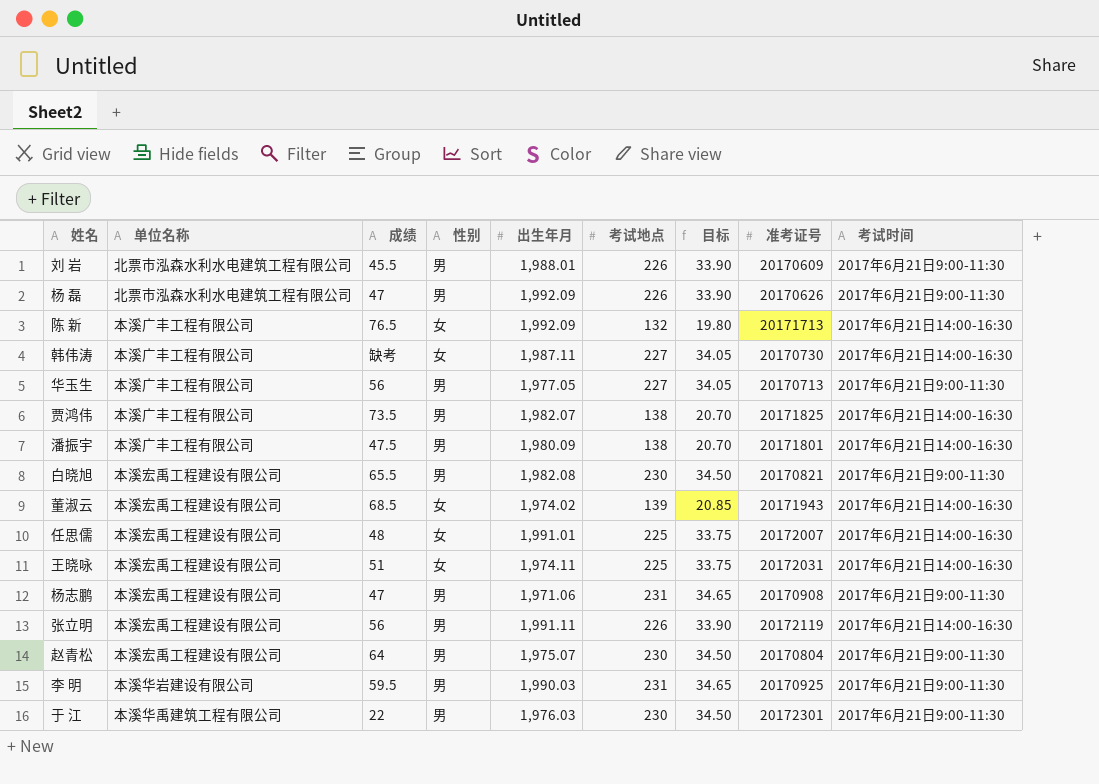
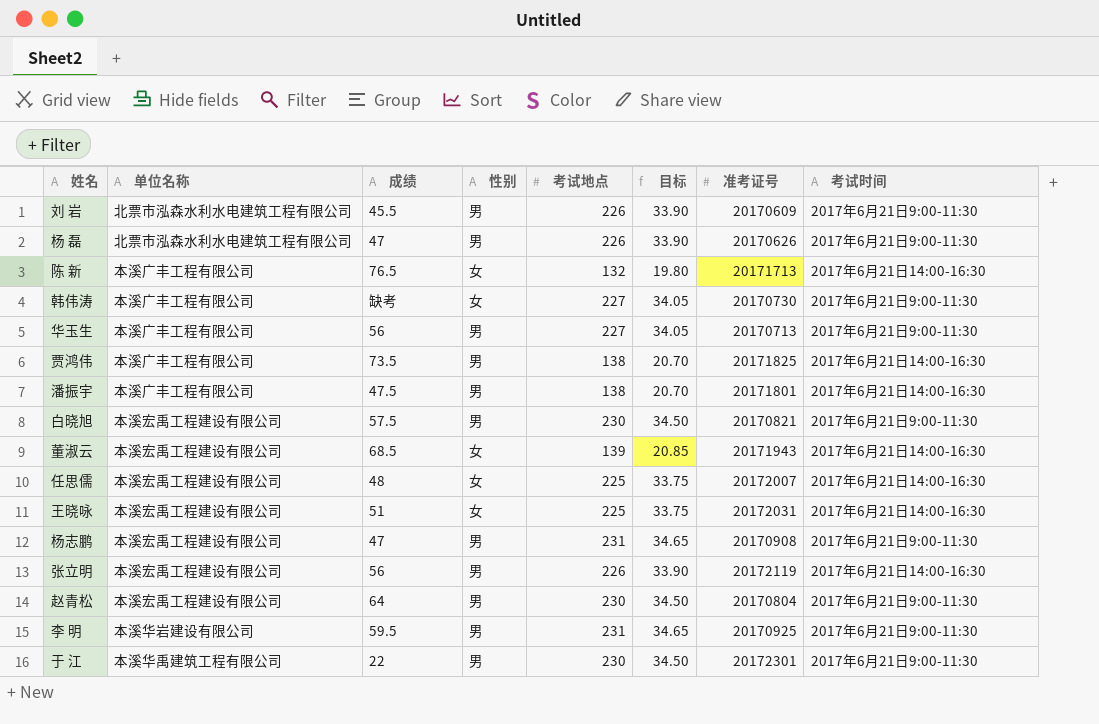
column 出生年月 | position: 5 -> none
韩伟涛 | 考试时间: 2017年6月21日14:00-16:30 -> 2017年6月21日9:00-11:30
白晓旭 | 成绩: 65.5 -> 57.5

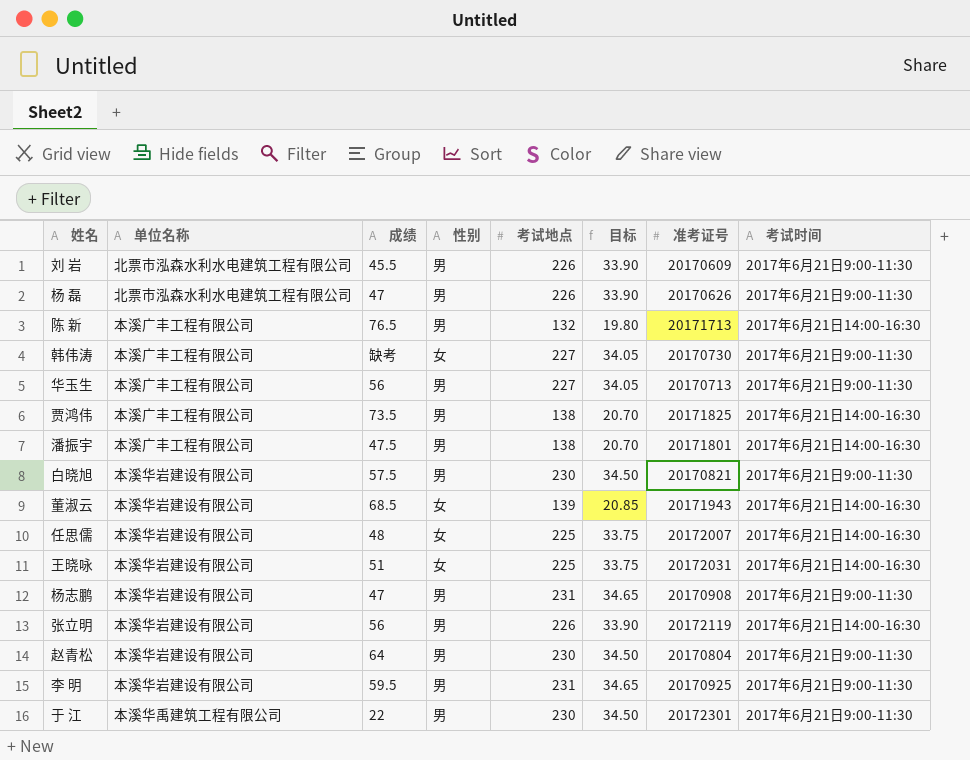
陈 新 | 性别: 女 -> 男
白晓旭 | 单位名称: 本溪宏禹工程建设有限公司 -> 本溪华岩建设有限公司
董淑云 | 单位名称: 本溪宏禹工程建设有限公司 -> 本溪华岩建设有限公司
任思儒 | 单位名称: 本溪宏禹工程建设有限公司 -> 本溪华岩建设有限公司
王晓咏 | 单位名称: 本溪宏禹工程建设有限公司 -> 本溪华岩建设有限公司
杨志鹏 | 单位名称: 本溪宏禹工程建设有限公司 -> 本溪华岩建设有限公司
张立明 | 单位名称: 本溪宏禹工程建设有限公司 -> 本溪华岩建设有限公司
赵青松 | 单位名称: 本溪宏禹工程建设有限公司 -> 本溪华岩建设有限公司

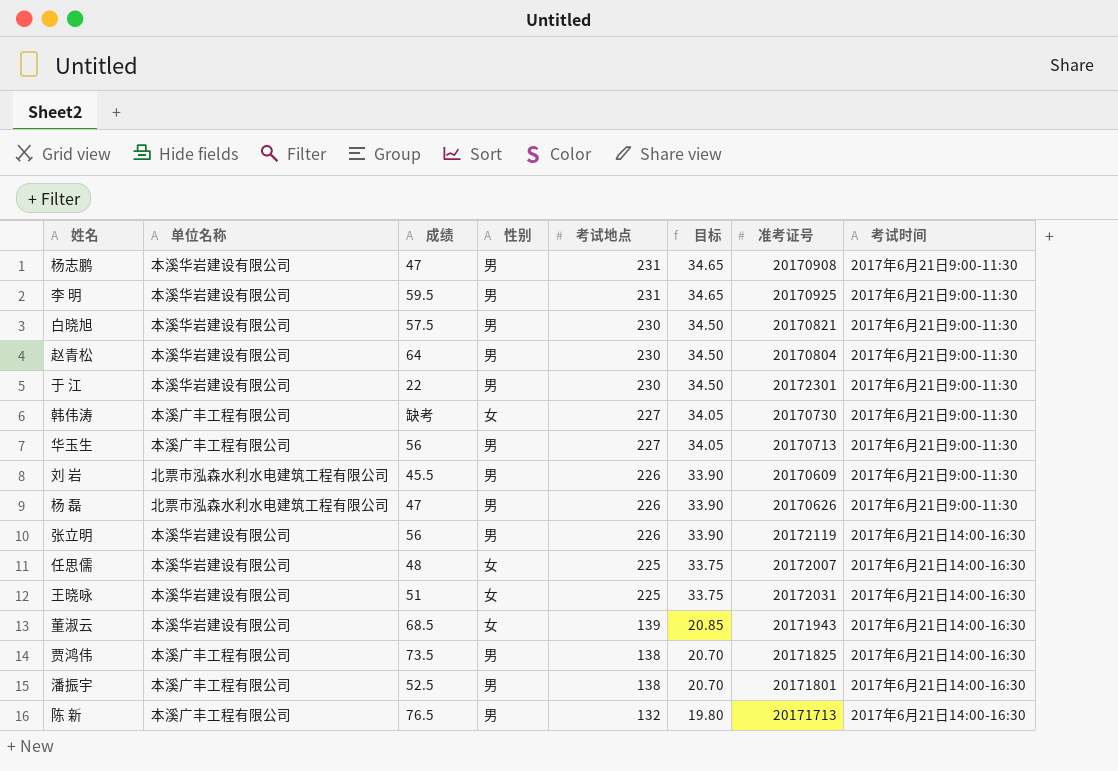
row order: none -> 考试地点 descending
于 江 | 单位名称: 本溪华禹建筑工程有限公司 -> 本溪华岩建设有限公司
潘振宇 | 成绩: 47.5 -> 52.5

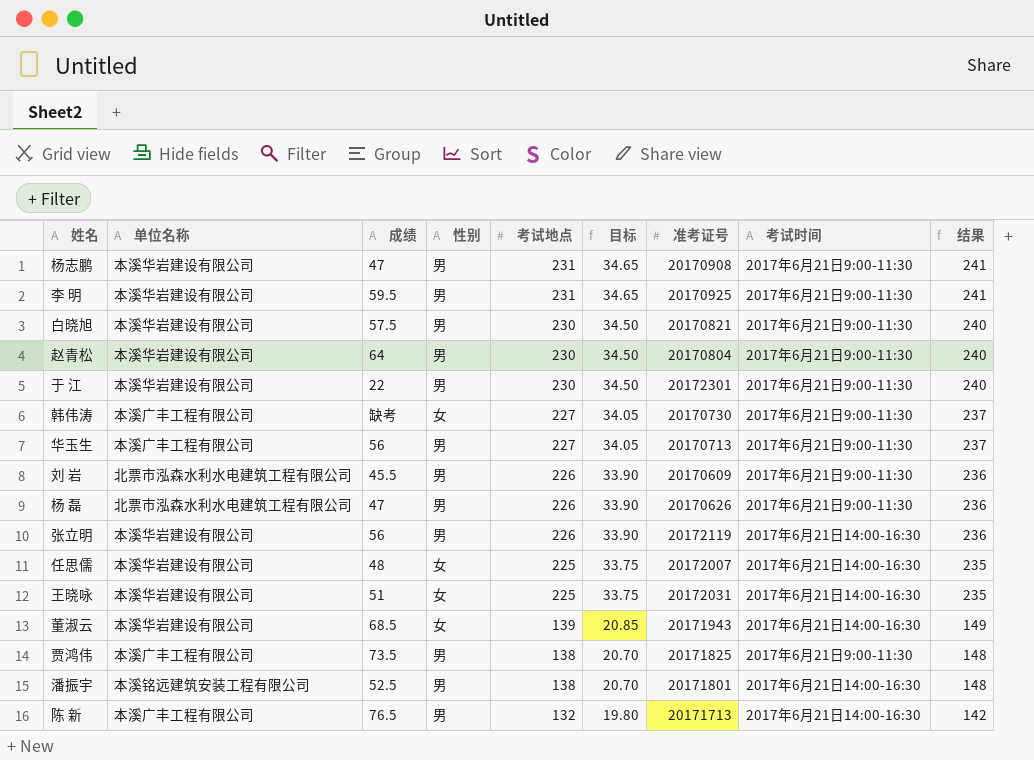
column 结果 | formula: none -> [考试地点] + 10
贾鸿伟 | 考试时间: 2017年6月21日14:00-16:30 -> 2017年6月21日9:00-11:30
潘振宇 | 单位名称: 本溪广丰工程有限公司 -> 本溪铭远建筑安装工程有限公司

